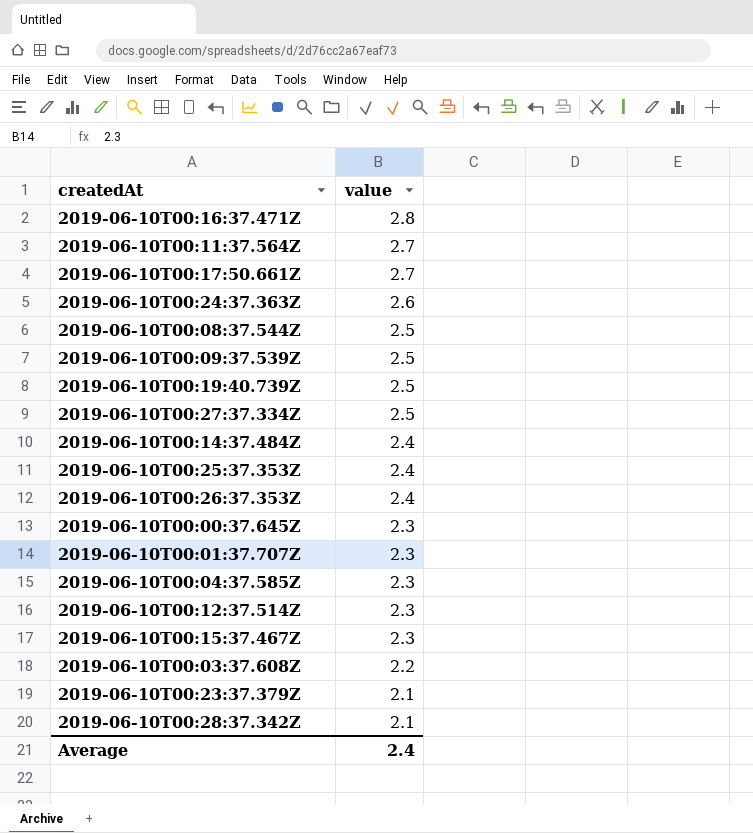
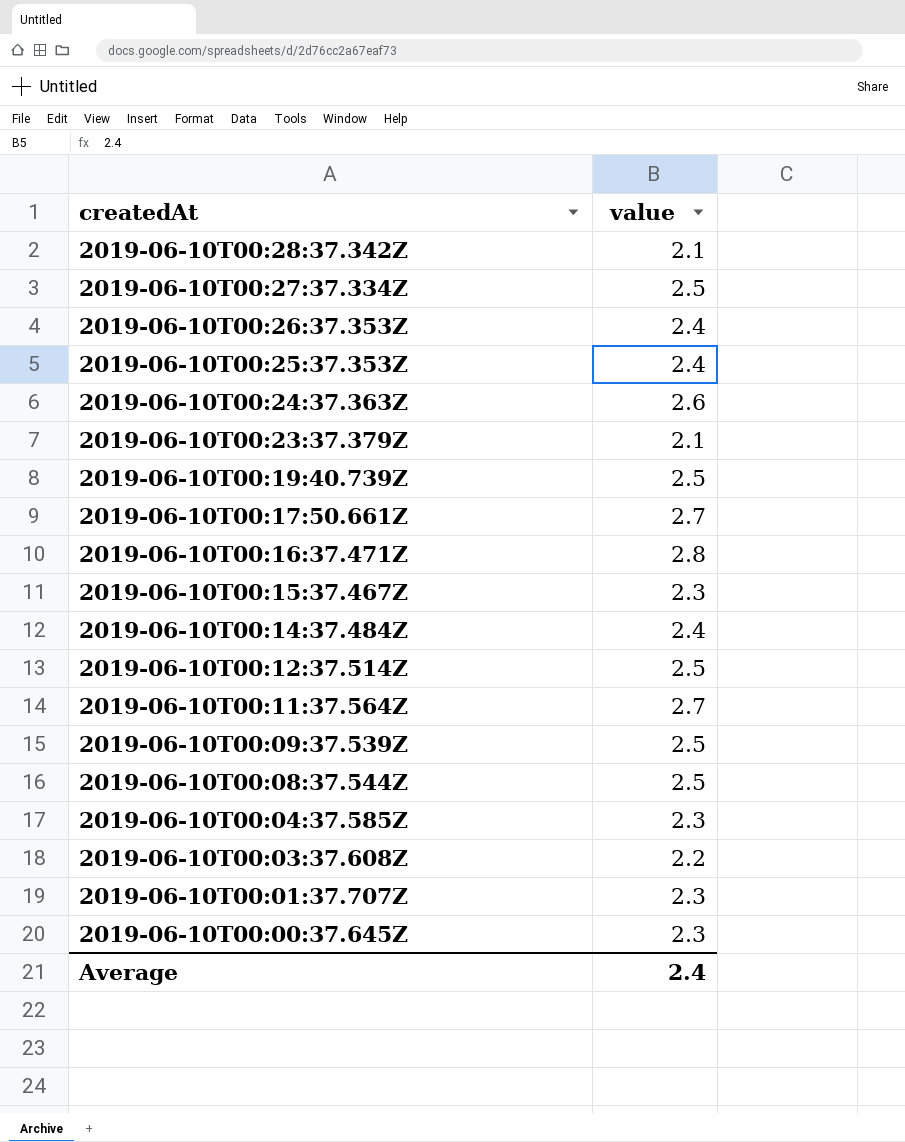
row order: value descending -> createdAt descending
2019-06-10T00:12:37.514Z | value: 2.3 -> 2.5

